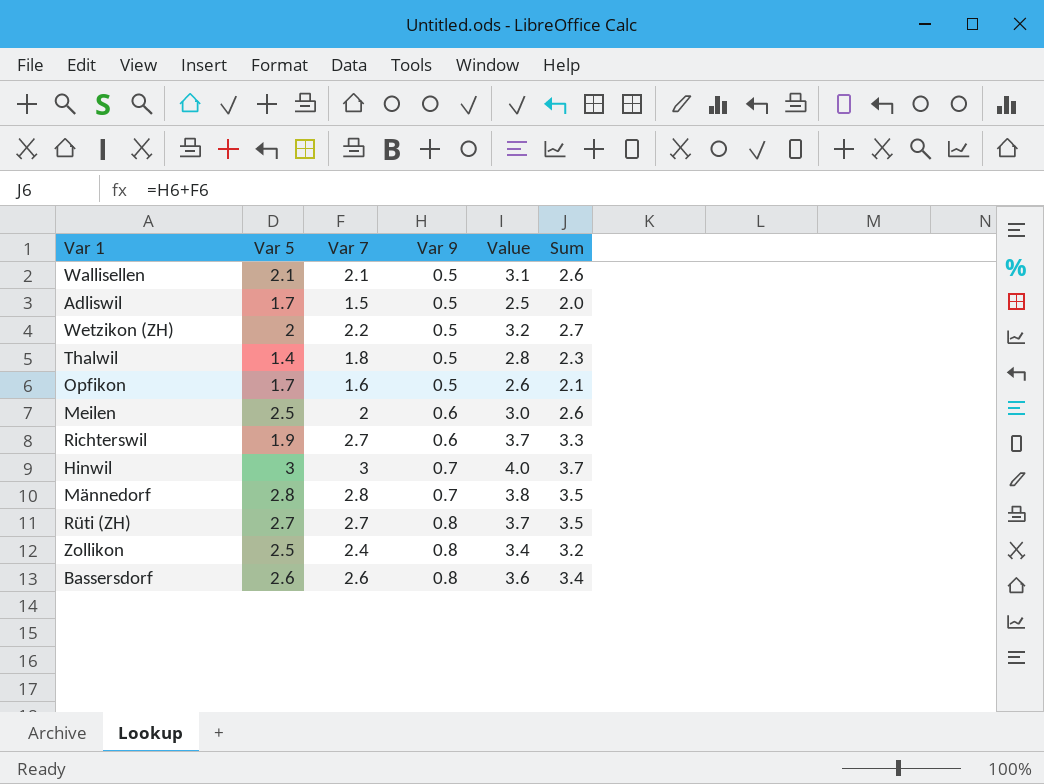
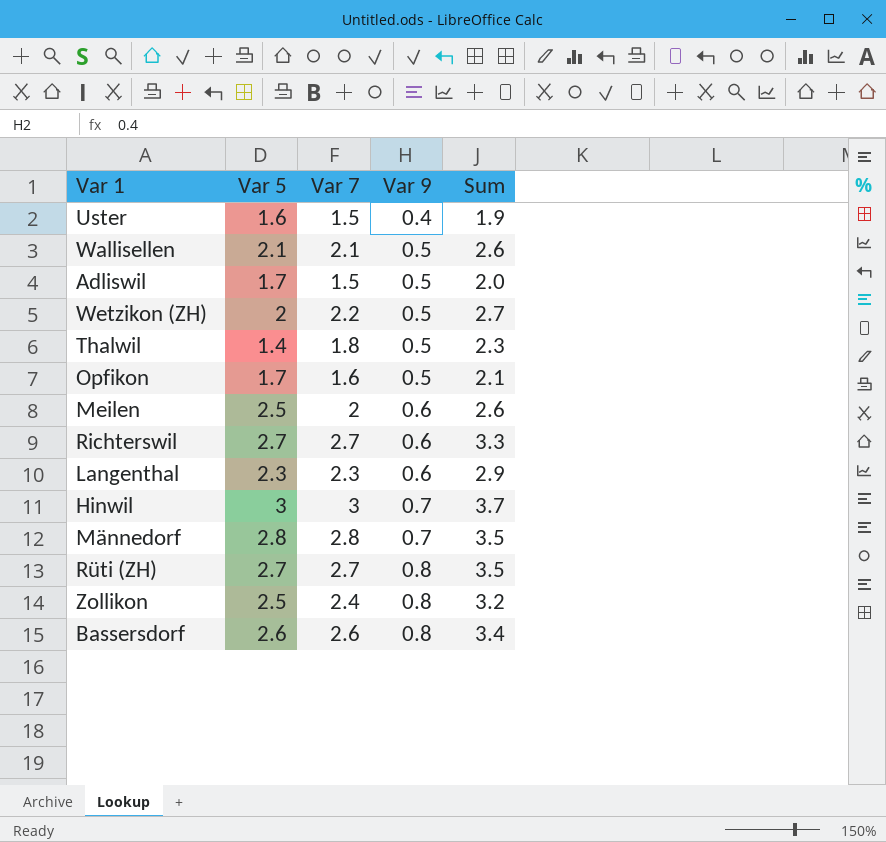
column Value | formula: [Var 7] + 1 -> none
row Uster: none -> 1.6 | 1.5 | 0.4 | 1.9
Richterswil | Var 5: 1.9 -> 2.7
row Langenthal: none -> 2.3 | 2.3 | 0.6 | 2.9

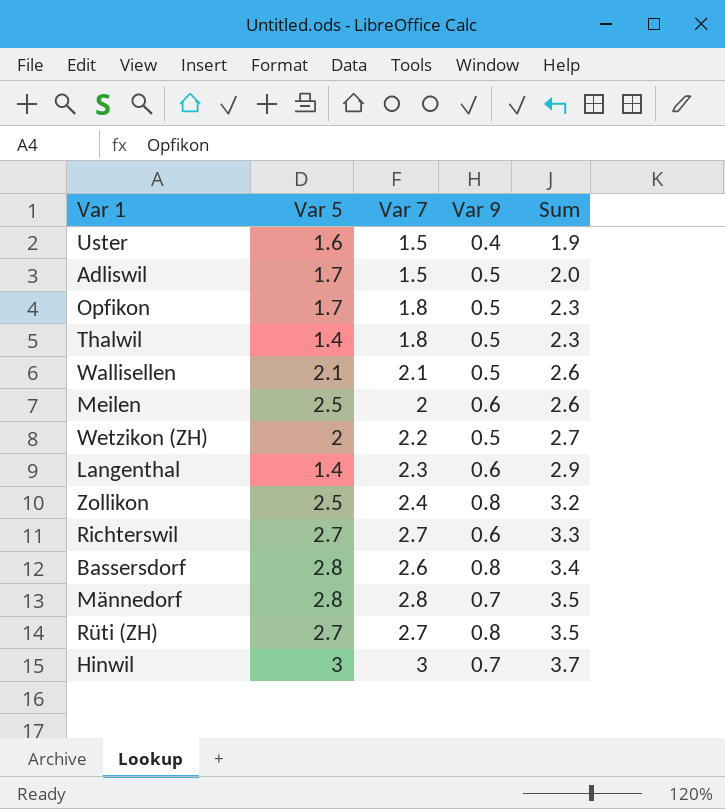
row order: Var 9 ascending -> Sum ascending
Opfikon | Var 7: 1.6 -> 1.8
Opfikon | Sum: 2.1 -> 2.3
Langenthal | Var 5: 2.3 -> 1.4
Bassersdorf | Var 5: 2.6 -> 2.8

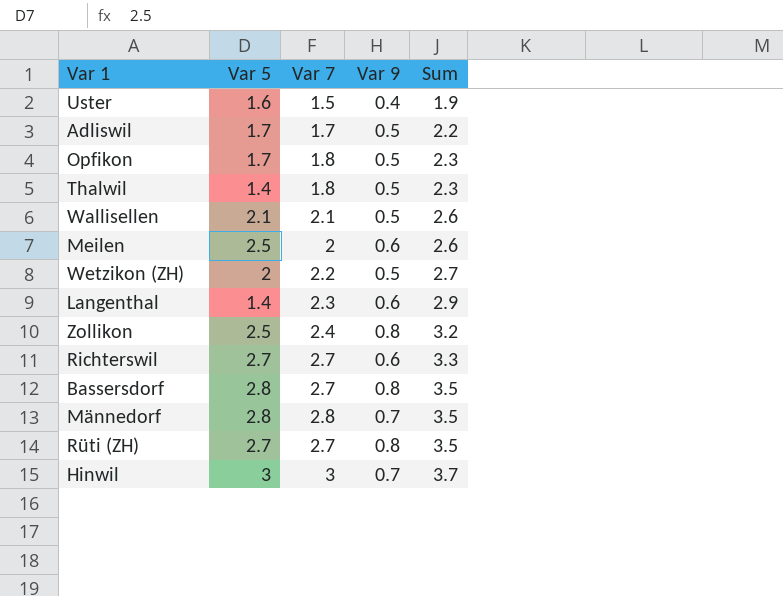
Adliswil | Var 7: 1.5 -> 1.7
Adliswil | Sum: 2.0 -> 2.2
Bassersdorf | Var 7: 2.6 -> 2.7
Bassersdorf | Sum: 3.4 -> 3.5

